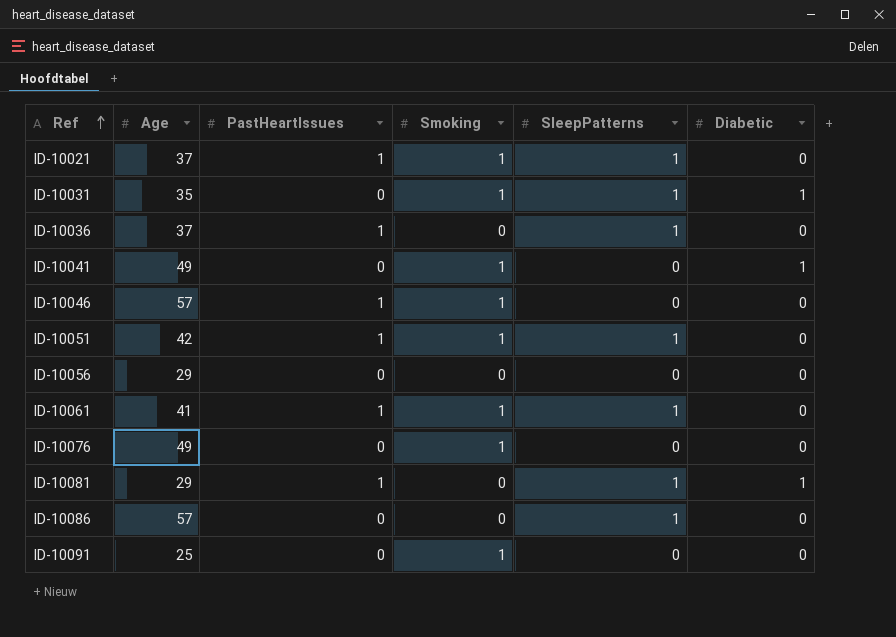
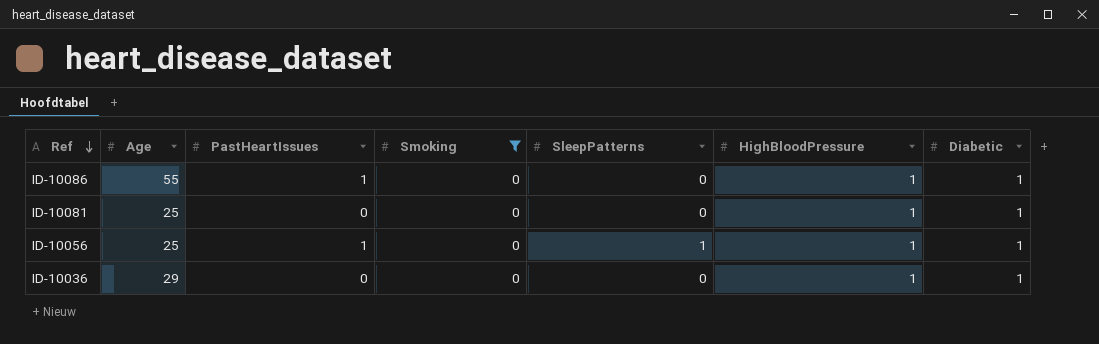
filter: none -> Smoking = 0
row order: Ref ascending -> Ref descending
column HighBloodPressure | position: none -> 6
ID-10086 | Age: 57 -> 55
ID-10086 | PastHeartIssues: 0 -> 1
ID-10086 | SleepPatterns: 1 -> 0
ID-10086 | Diabetic: 0 -> 1
ID-10081 | Age: 29 -> 25
ID-10081 | PastHeartIssues: 1 -> 0
ID-10081 | SleepPatterns: 1 -> 0
ID-10056 | Age: 29 -> 25
ID-10056 | PastHeartIssues: 0 -> 1
ID-10056 | SleepPatterns: 0 -> 1
ID-10056 | Diabetic: 0 -> 1
ID-10036 | Age: 37 -> 29
ID-10036 | PastHeartIssues: 1 -> 0
ID-10036 | SleepPatterns: 1 -> 0
ID-10036 | Diabetic: 0 -> 1

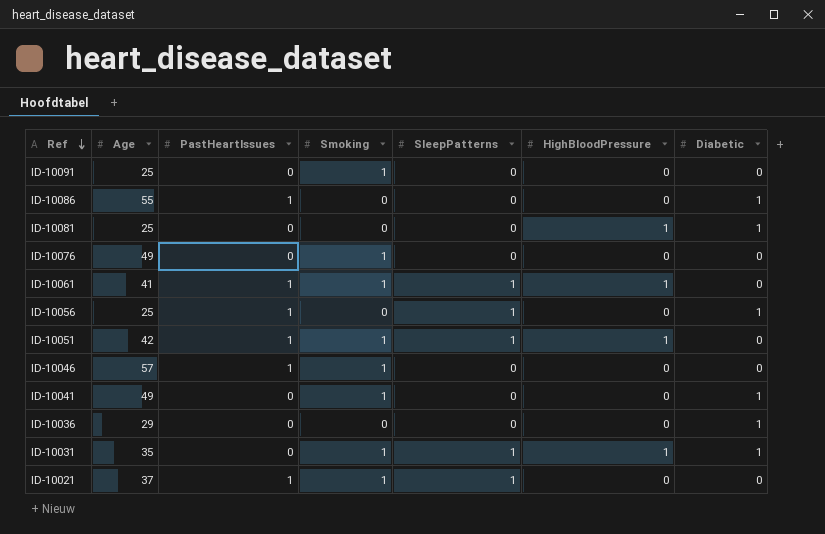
filter: Smoking = 0 -> none
ID-10086 | HighBloodPressure: 1 -> 0
ID-10056 | HighBloodPressure: 1 -> 0
ID-10036 | HighBloodPressure: 1 -> 0

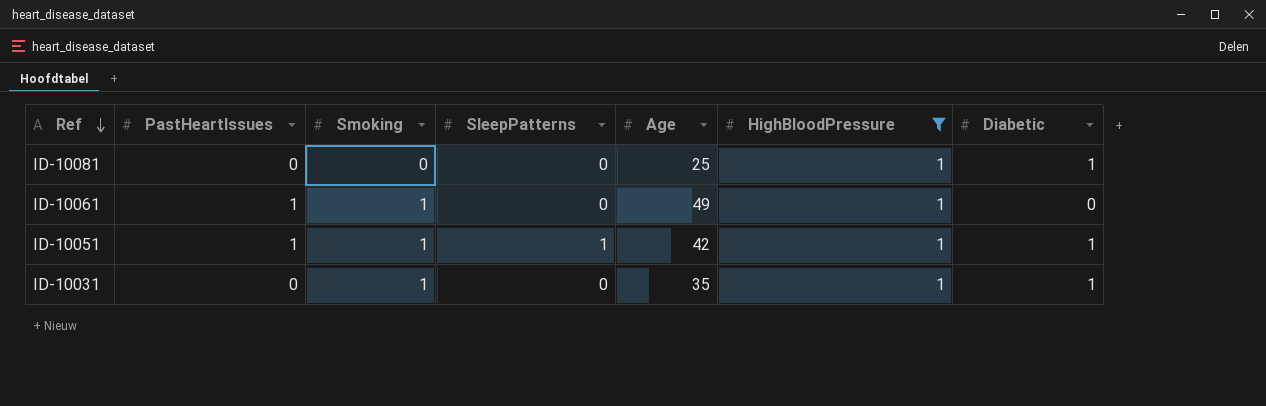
filter: none -> HighBloodPressure = 1
column Age | position: 2 -> 5
ID-10061 | SleepPatterns: 1 -> 0
ID-10061 | Age: 41 -> 49
ID-10051 | Diabetic: 0 -> 1
ID-10031 | SleepPatterns: 1 -> 0

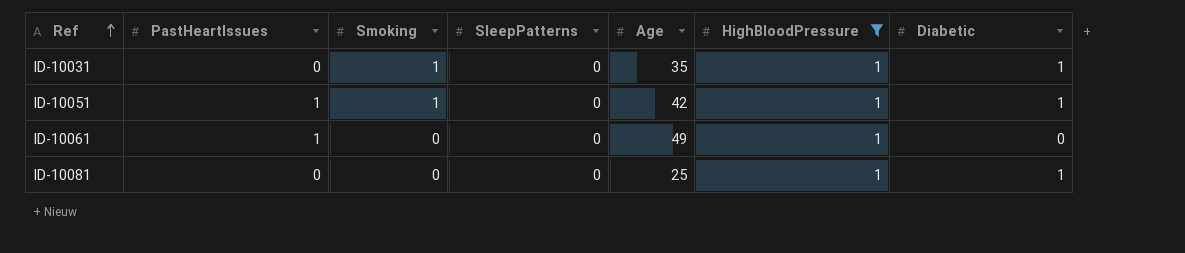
row order: Ref descending -> Ref ascending
ID-10051 | SleepPatterns: 1 -> 0
ID-10061 | Smoking: 1 -> 0

